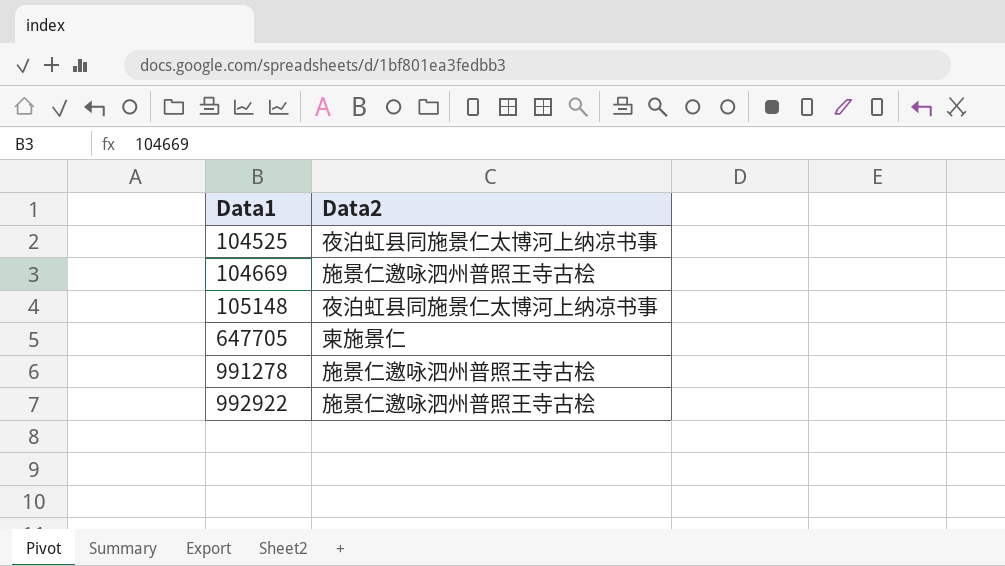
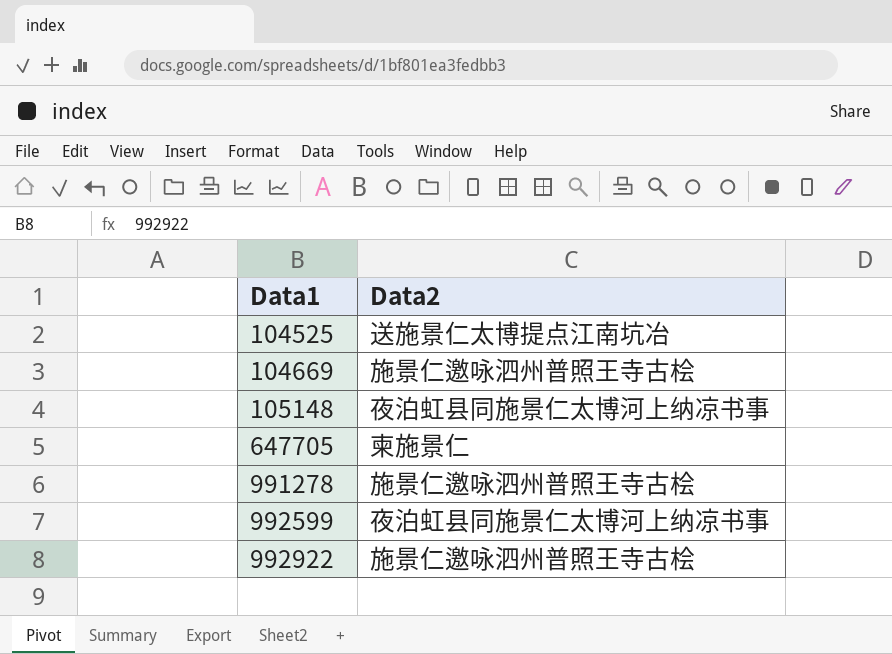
104525 | Data2: 夜泊虹县同施景仁太博河上纳凉书事 -> 送施景仁太博提点江南坑冶
row 992599: none -> 夜泊虹县同施景仁太博河上纳凉书事

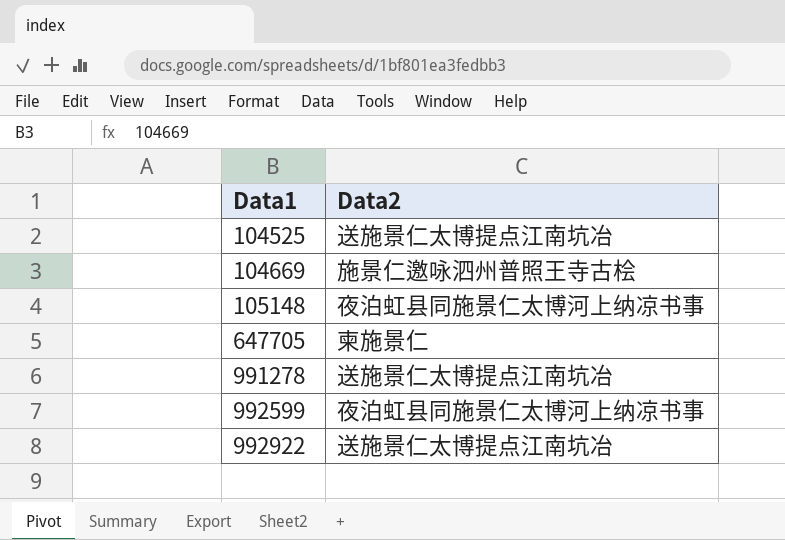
991278 | Data2: 施景仁邀咏泗州普照王寺古桧 -> 送施景仁太博提点江南坑冶
992922 | Data2: 施景仁邀咏泗州普照王寺古桧 -> 送施景仁太博提点江南坑冶

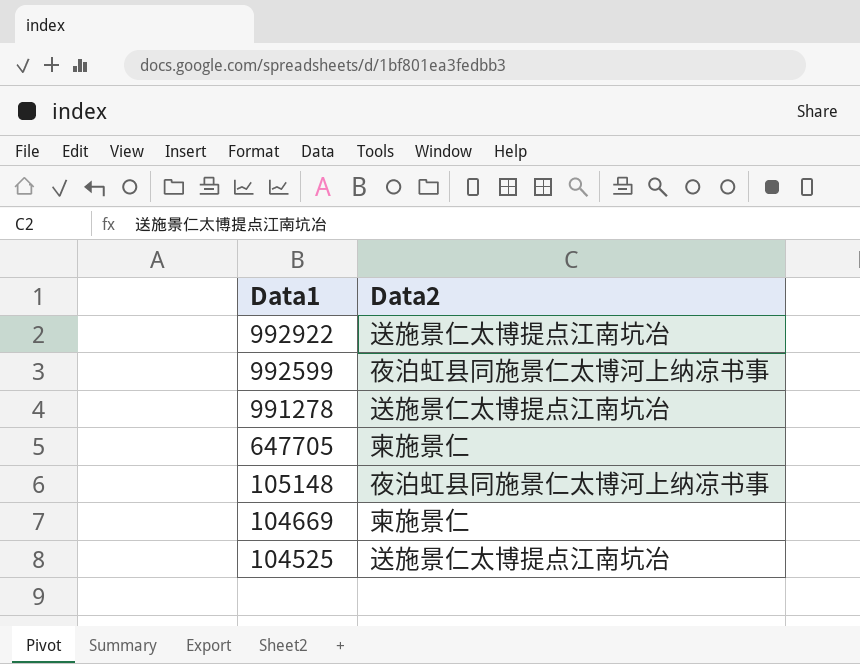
row order: Data1 ascending -> Data1 descending
104669 | Data2: 施景仁邀咏泗州普照王寺古桧 -> 柬施景仁

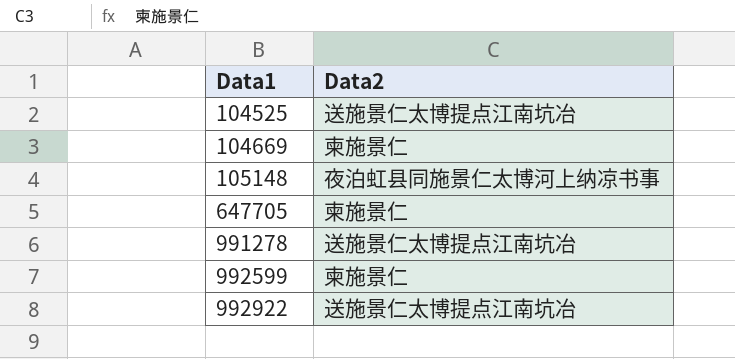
row order: Data1 descending -> Data1 ascending
992599 | Data2: 夜泊虹县同施景仁太博河上纳凉书事 -> 柬施景仁

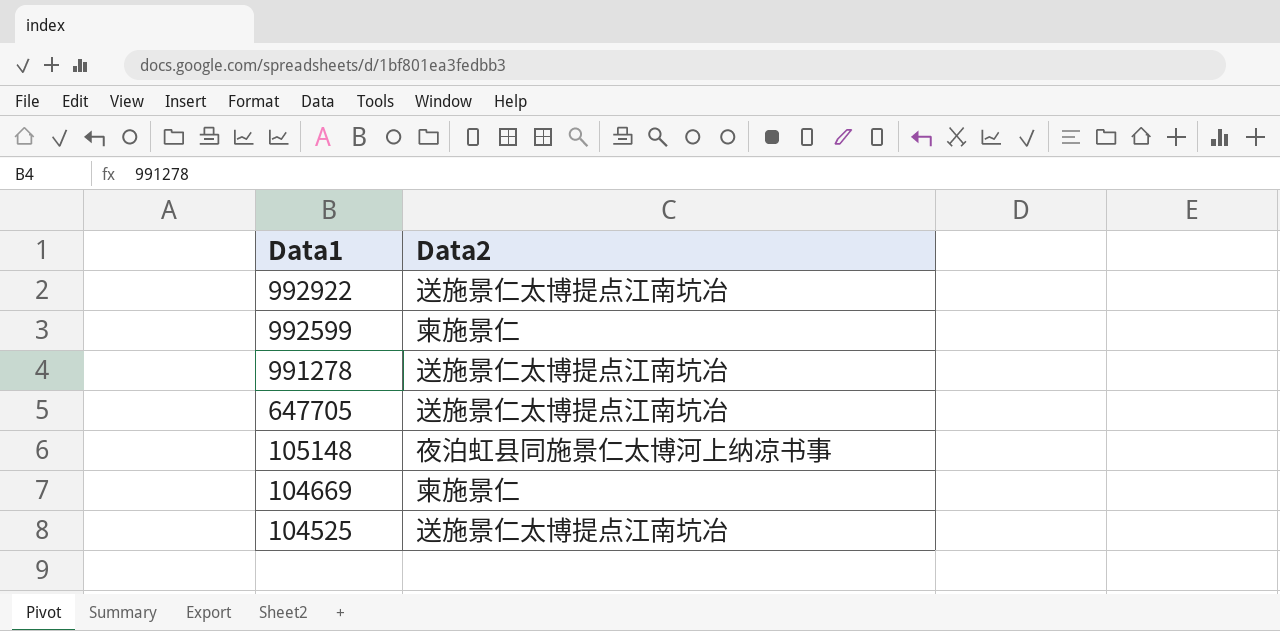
row order: Data1 ascending -> Data1 descending
647705 | Data2: 柬施景仁 -> 送施景仁太博提点江南坑冶

